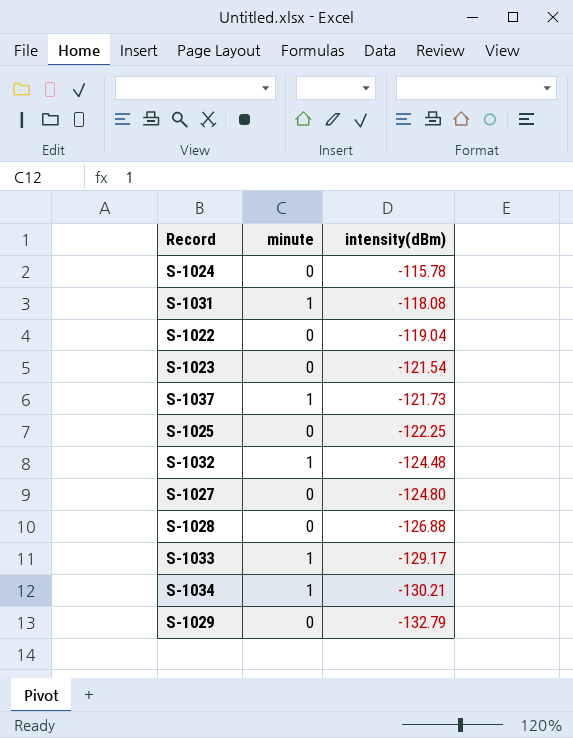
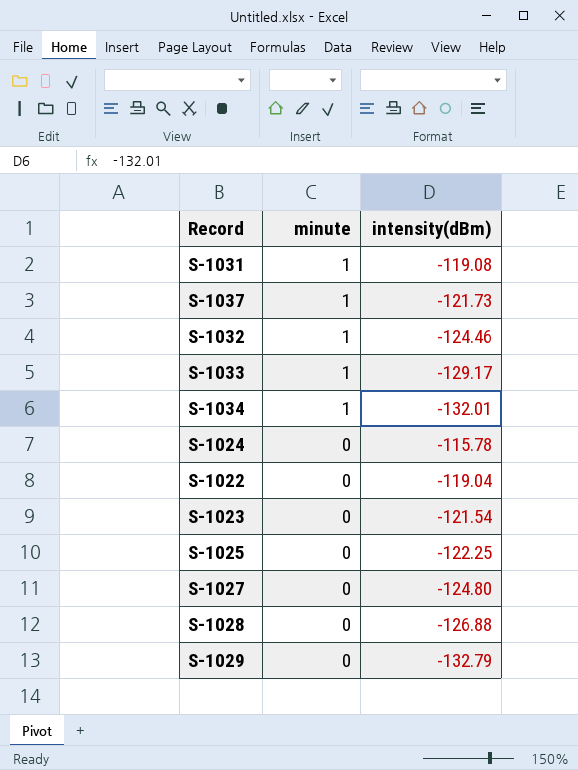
row order: intensity(dBm) descending -> minute descending
S-1031 | intensity(dBm): -118.08 -> -119.08
S-1032 | intensity(dBm): -124.48 -> -124.46
S-1034 | intensity(dBm): -130.21 -> -132.01

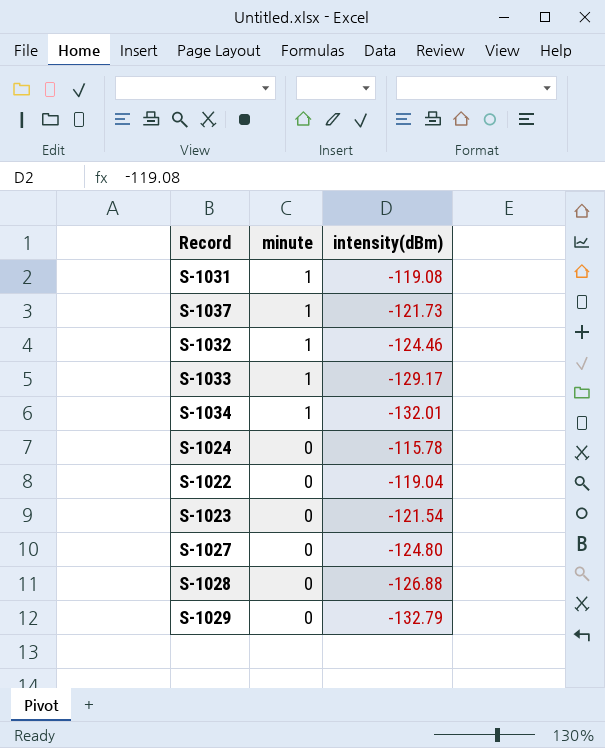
row S-1025: 0 | -122.25 -> none

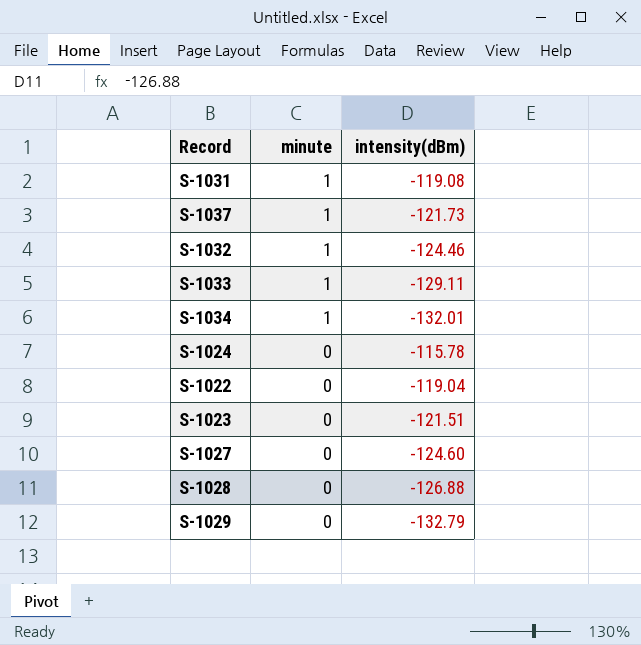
S-1033 | intensity(dBm): -129.17 -> -129.11
S-1023 | intensity(dBm): -121.54 -> -121.51
S-1027 | intensity(dBm): -124.80 -> -124.60

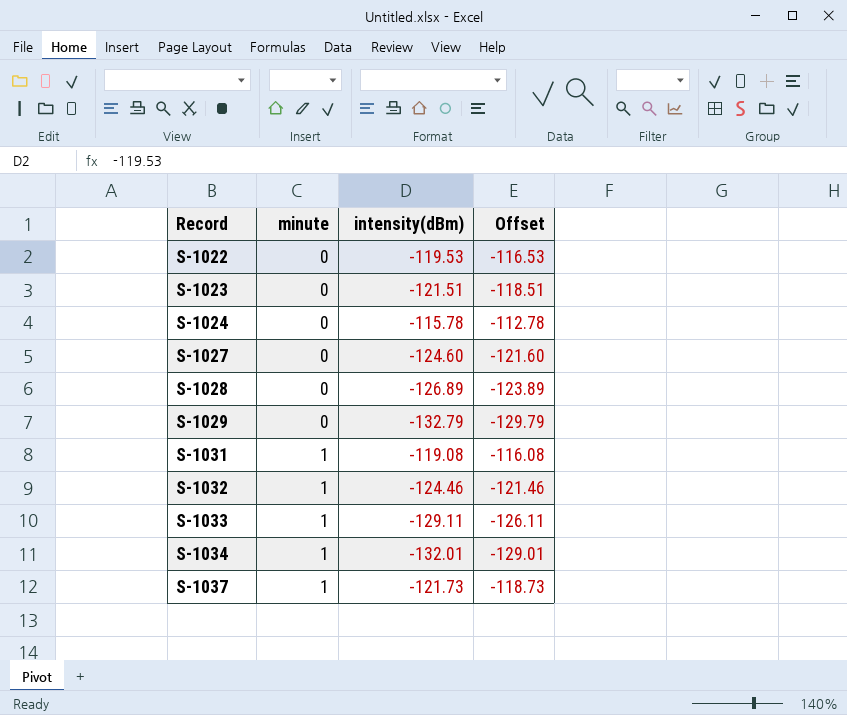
row order: minute descending -> Record ascending
column Offset | formula: none -> [intensity(dBm)] + 3
S-1022 | intensity(dBm): -119.04 -> -119.53
S-1028 | intensity(dBm): -126.88 -> -126.89

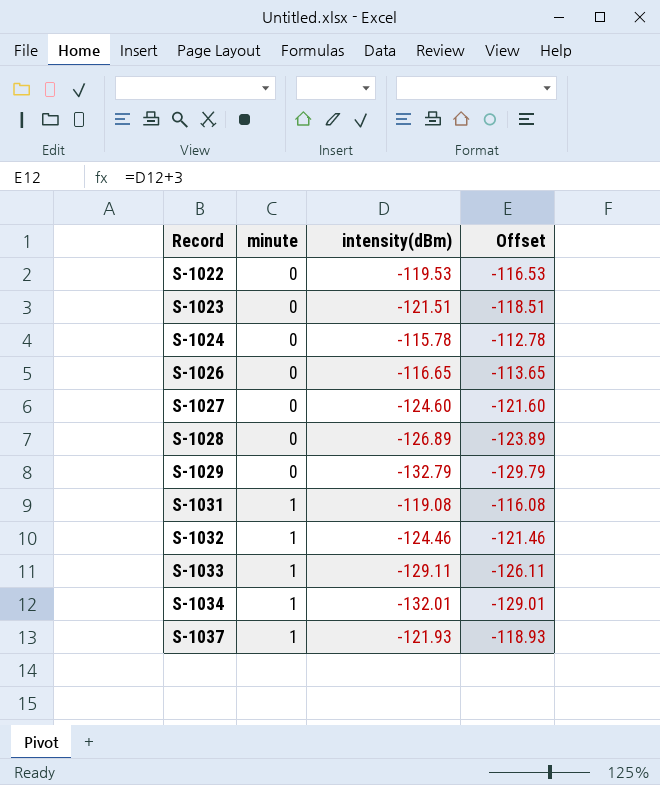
row S-1026: none -> 0 | -116.65 | -113.65
S-1037 | intensity(dBm): -121.73 -> -121.93
S-1037 | Offset: -118.73 -> -118.93

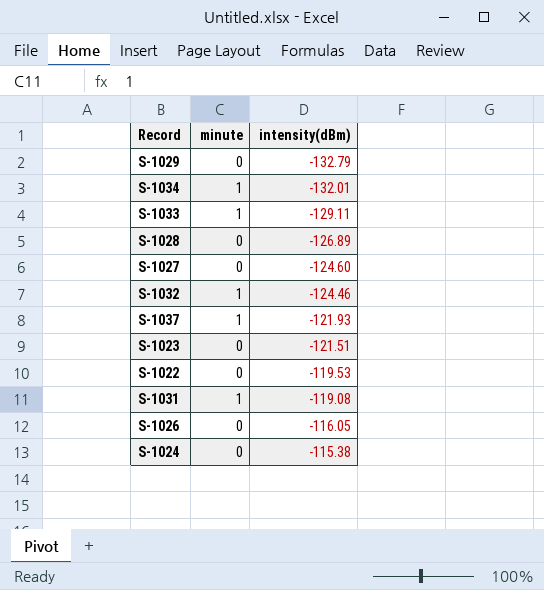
row order: Record ascending -> intensity(dBm) ascending
column Offset | formula: [intensity(dBm)] + 3 -> none
S-1026 | intensity(dBm): -116.65 -> -116.05
S-1024 | intensity(dBm): -115.78 -> -115.38

